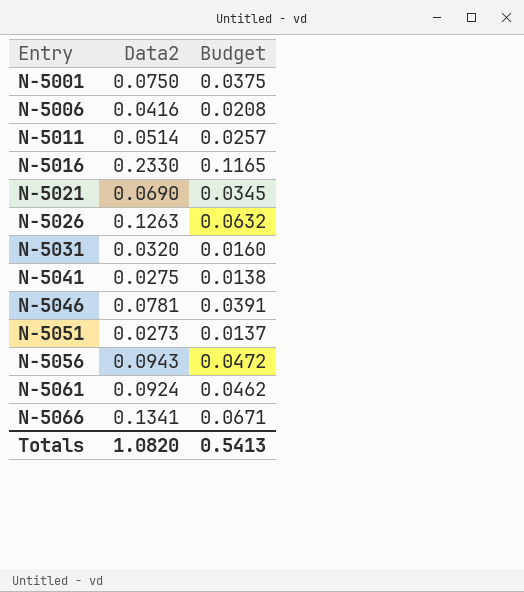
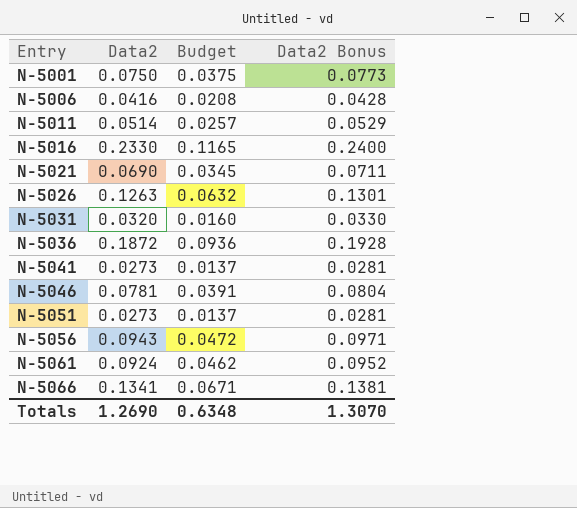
column Data2 Bonus | formula: none -> [Data2] * 1.03
row N-5036: none -> 0.1872 | 0.0936 | 0.1928
N-5041 | Data2: 0.0275 -> 0.0273
N-5041 | Budget: 0.0138 -> 0.0137
Totals | Data2: 1.0820 -> 1.2690
Totals | Budget: 0.5413 -> 0.6348

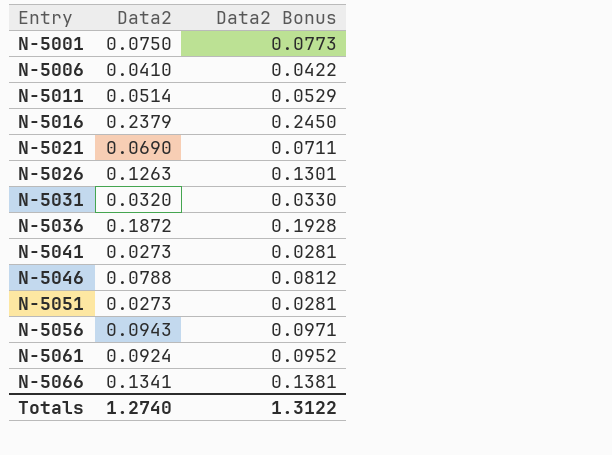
column Budget | formula: [Data2] * 0.5 -> none
N-5006 | Data2: 0.0416 -> 0.0410
N-5006 | Data2 Bonus: 0.0428 -> 0.0422
N-5016 | Data2: 0.2330 -> 0.2379
N-5016 | Data2 Bonus: 0.2400 -> 0.2450
N-5046 | Data2: 0.0781 -> 0.0788
N-5046 | Data2 Bonus: 0.0804 -> 0.0812
Totals | Data2: 1.2690 -> 1.2740
Totals | Data2 Bonus: 1.3070 -> 1.3122

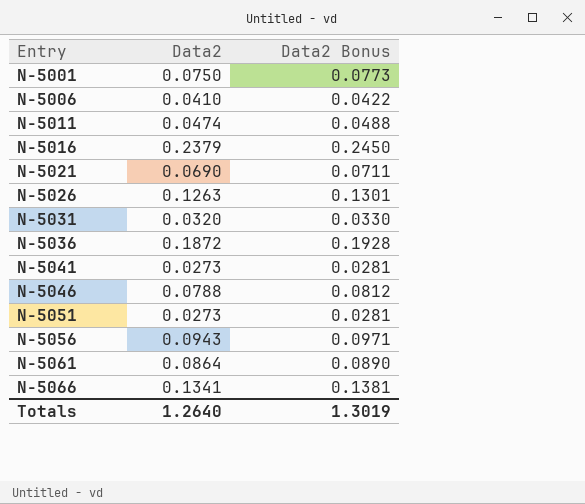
N-5011 | Data2: 0.0514 -> 0.0474
N-5011 | Data2 Bonus: 0.0529 -> 0.0488
N-5061 | Data2: 0.0924 -> 0.0864
N-5061 | Data2 Bonus: 0.0952 -> 0.0890
Totals | Data2: 1.2740 -> 1.2640
Totals | Data2 Bonus: 1.3122 -> 1.3019

